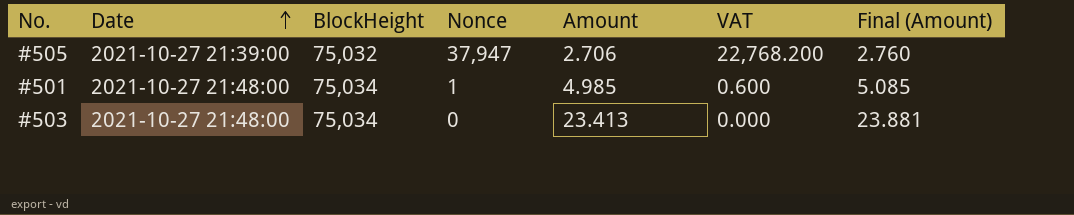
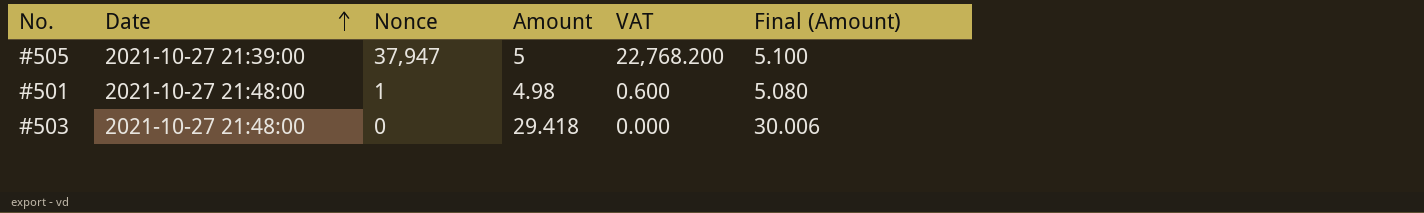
column BlockHeight | position: 3 -> none
#505 | Amount: 2.706 -> 5
#505 | Final (Amount): 2.760 -> 5.100
#501 | Amount: 4.985 -> 4.98
#501 | Final (Amount): 5.085 -> 5.080
#503 | Amount: 23.413 -> 29.418
#503 | Final (Amount): 23.881 -> 30.006

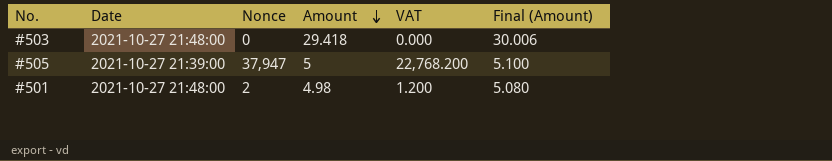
row order: Date ascending -> Amount descending
#501 | Nonce: 1 -> 2
#501 | VAT: 0.600 -> 1.200

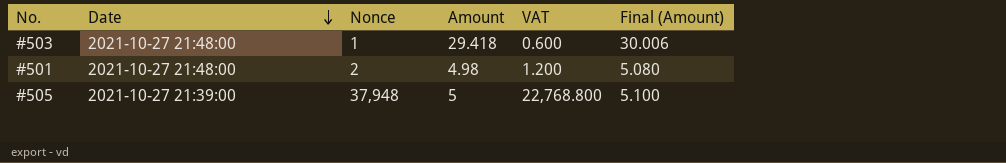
row order: Amount descending -> Date descending
#503 | Nonce: 0 -> 1
#503 | VAT: 0.000 -> 0.600
#505 | Nonce: 37,947 -> 37,948
#505 | VAT: 22,768.200 -> 22,768.800

